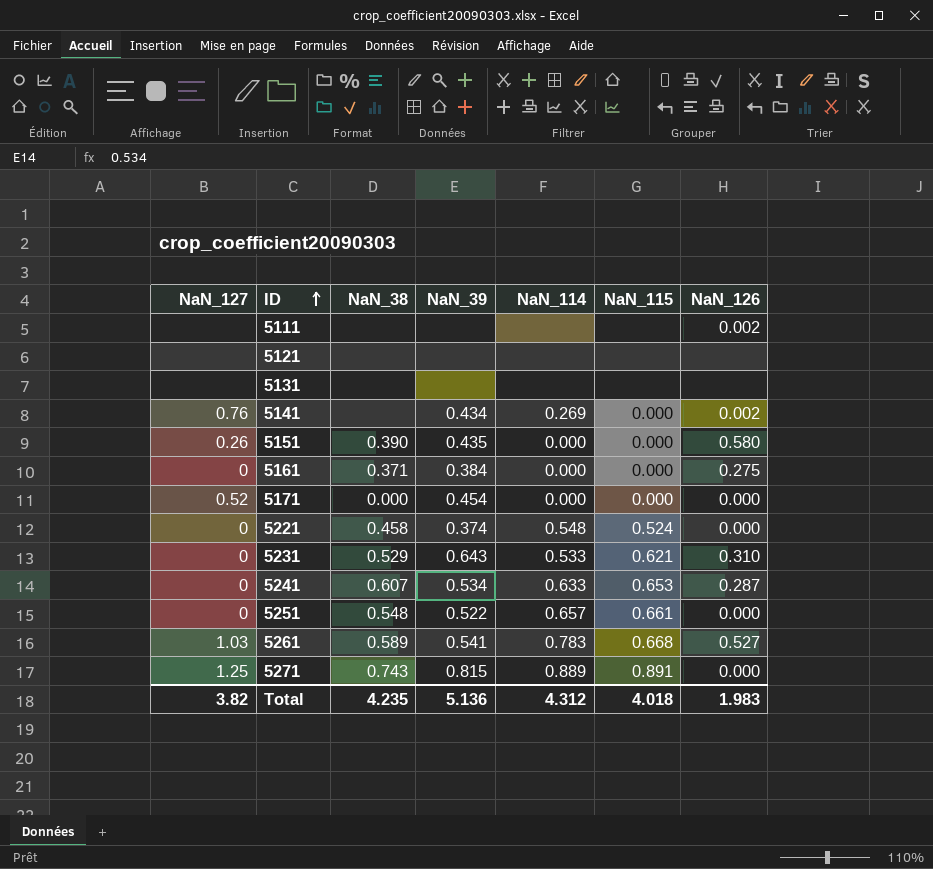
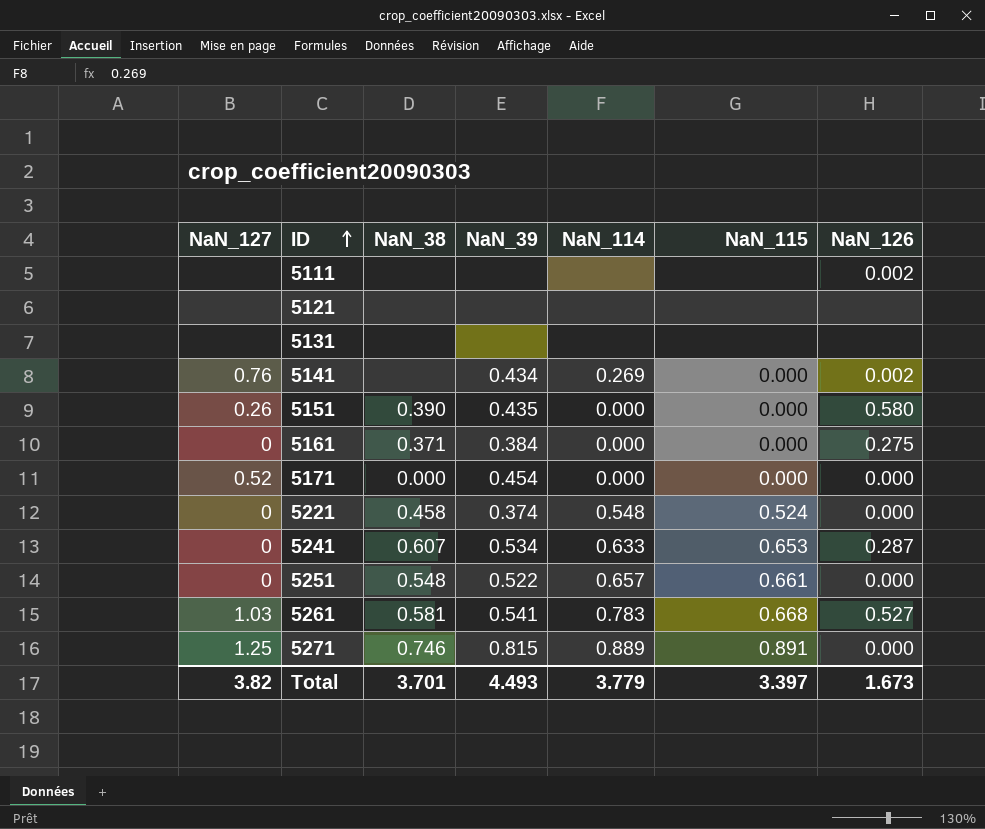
row 5231: 0 | 0.529 | 0.643 | 0.533 | 0.621 | 0.310 -> none
5261 | NaN_38: 0.589 -> 0.581
5271 | NaN_38: 0.743 -> 0.746
Total | NaN_38: 4.235 -> 3.701
Total | NaN_39: 5.136 -> 4.493
Total | NaN_114: 4.312 -> 3.779
Total | NaN_115: 4.018 -> 3.397
Total | NaN_126: 1.983 -> 1.673

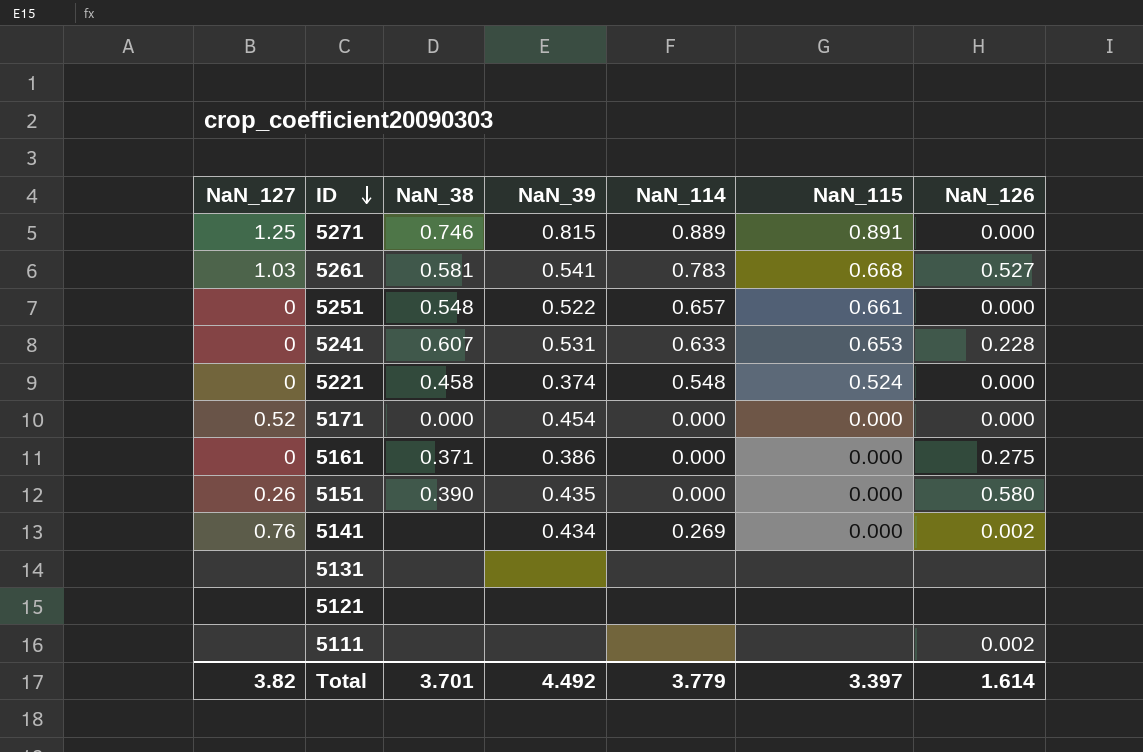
row order: ID ascending -> ID descending
5241 | NaN_39: 0.534 -> 0.531
5241 | NaN_126: 0.287 -> 0.228
5161 | NaN_39: 0.384 -> 0.386
Total | NaN_39: 4.493 -> 4.492
Total | NaN_126: 1.673 -> 1.614

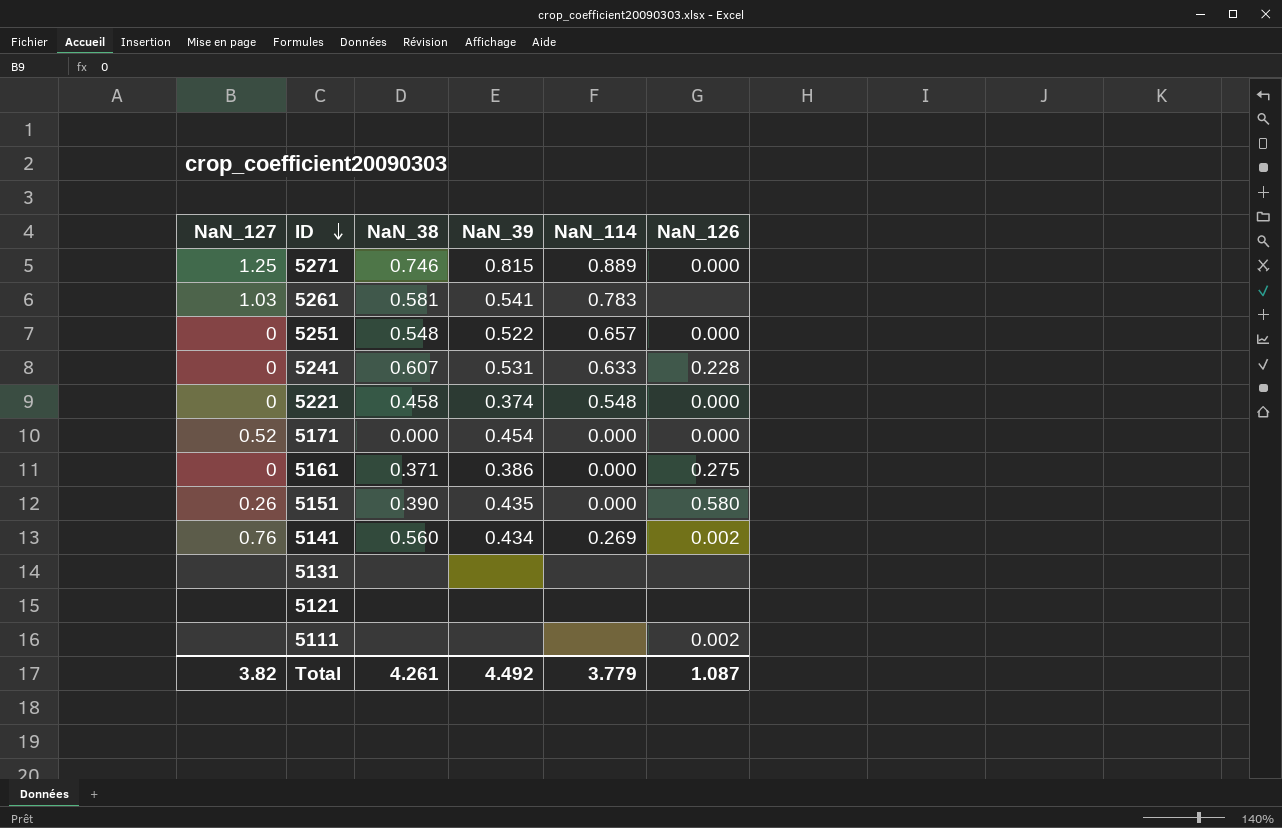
column NaN_115 | position: 6 -> none
5261 | NaN_126: 0.527 -> none
5141 | NaN_38: none -> 0.560
Total | NaN_38: 3.701 -> 4.261
Total | NaN_126: 1.614 -> 1.087

